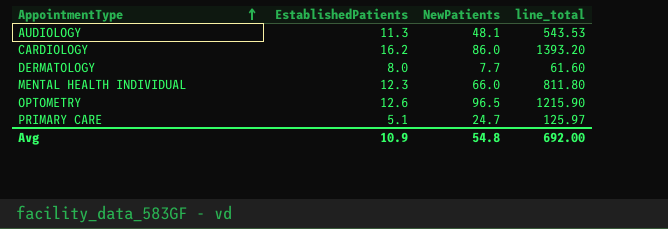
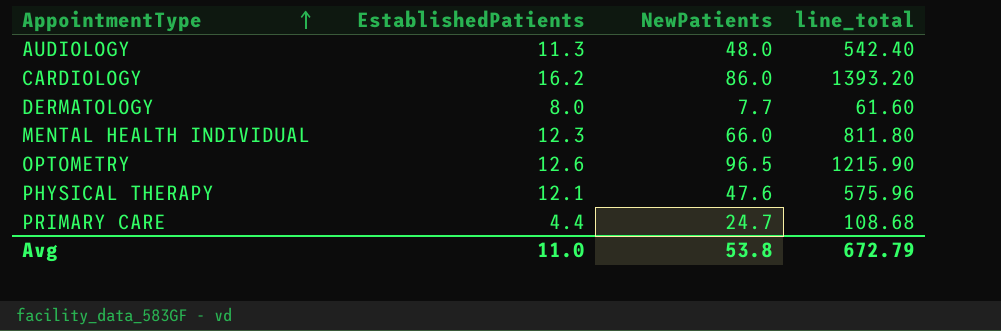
AUDIOLOGY | NewPatients: 48.1 -> 48.0
AUDIOLOGY | line_total: 543.53 -> 542.40
row PHYSICAL THERAPY: none -> 12.1 | 47.6 | 575.96
PRIMARY CARE | EstablishedPatients: 5.1 -> 4.4
PRIMARY CARE | line_total: 125.97 -> 108.68
Avg | EstablishedPatients: 10.9 -> 11.0
Avg | NewPatients: 54.8 -> 53.8
Avg | line_total: 692.00 -> 672.79

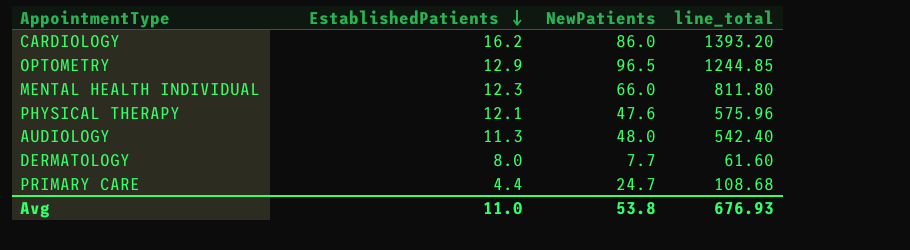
row order: AppointmentType ascending -> EstablishedPatients descending
OPTOMETRY | EstablishedPatients: 12.6 -> 12.9
OPTOMETRY | line_total: 1215.90 -> 1244.85
Avg | line_total: 672.79 -> 676.93

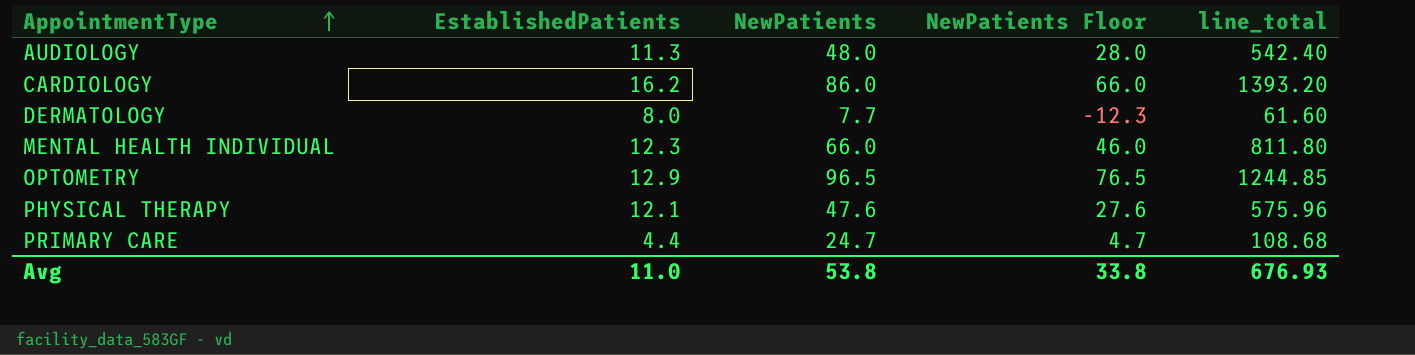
row order: EstablishedPatients descending -> AppointmentType ascending
column NewPatients Floor | formula: none -> [NewPatients] - 20

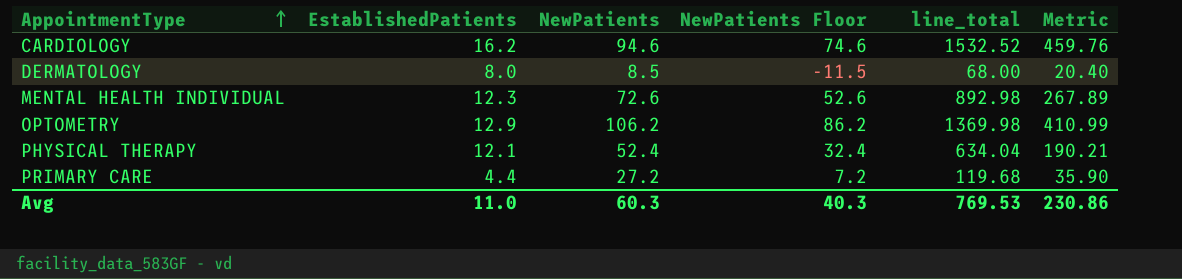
column Metric | formula: none -> [line_total] * 0.3
row AUDIOLOGY: 11.3 | 48.0 | 28.0 | 542.40 -> none
CARDIOLOGY | NewPatients: 86.0 -> 94.6
CARDIOLOGY | NewPatients Floor: 66.0 -> 74.6
CARDIOLOGY | line_total: 1393.20 -> 1532.52
DERMATOLOGY | NewPatients: 7.7 -> 8.5
DERMATOLOGY | NewPatients Floor: -12.3 -> -11.5
DERMATOLOGY | line_total: 61.60 -> 68.00
MENTAL HEALTH INDIVIDUAL | NewPatients: 66.0 -> 72.6
MENTAL HEALTH INDIVIDUAL | NewPatients Floor: 46.0 -> 52.6
MENTAL HEALTH INDIVIDUAL | line_total: 811.80 -> 892.98
OPTOMETRY | NewPatients: 96.5 -> 106.2
OPTOMETRY | NewPatients Floor: 76.5 -> 86.2
OPTOMETRY | line_total: 1244.85 -> 1369.98
PHYSICAL THERAPY | NewPatients: 47.6 -> 52.4
PHYSICAL THERAPY | NewPatients Floor: 27.6 -> 32.4
PHYSICAL THERAPY | line_total: 575.96 -> 634.04
PRIMARY CARE | NewPatients: 24.7 -> 27.2
PRIMARY CARE | NewPatients Floor: 4.7 -> 7.2
PRIMARY CARE | line_total: 108.68 -> 119.68
Avg | NewPatients: 53.8 -> 60.3
Avg | NewPatients Floor: 33.8 -> 40.3
Avg | line_total: 676.93 -> 769.53

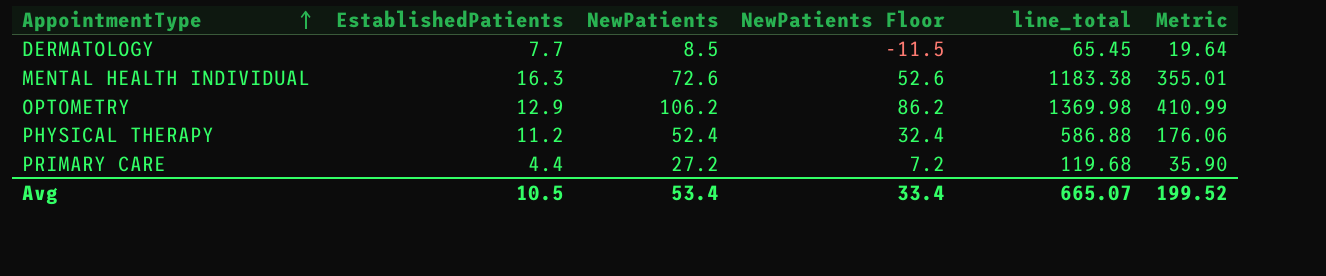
row CARDIOLOGY: 16.2 | 94.6 | 74.6 | 1532.52 | 459.76 -> none
DERMATOLOGY | EstablishedPatients: 8.0 -> 7.7
DERMATOLOGY | line_total: 68.00 -> 65.45
DERMATOLOGY | Metric: 20.40 -> 19.64
MENTAL HEALTH INDIVIDUAL | EstablishedPatients: 12.3 -> 16.3
MENTAL HEALTH INDIVIDUAL | line_total: 892.98 -> 1183.38
MENTAL HEALTH INDIVIDUAL | Metric: 267.89 -> 355.01
PHYSICAL THERAPY | EstablishedPatients: 12.1 -> 11.2
PHYSICAL THERAPY | line_total: 634.04 -> 586.88
PHYSICAL THERAPY | Metric: 190.21 -> 176.06
Avg | EstablishedPatients: 11.0 -> 10.5
Avg | NewPatients: 60.3 -> 53.4
Avg | NewPatients Floor: 40.3 -> 33.4
Avg | line_total: 769.53 -> 665.07
Avg | Metric: 230.86 -> 199.52

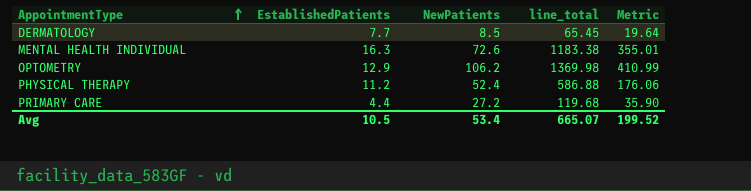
column NewPatients Floor | formula: [NewPatients] - 20 -> none

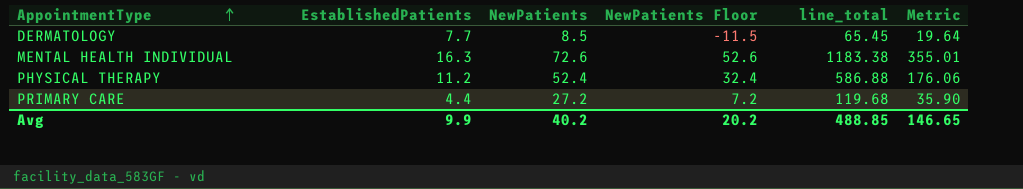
column NewPatients Floor | formula: none -> [NewPatients] - 20
row OPTOMETRY: 12.9 | 106.2 | 1369.98 | 410.99 -> none
Avg | EstablishedPatients: 10.5 -> 9.9
Avg | NewPatients: 53.4 -> 40.2
Avg | line_total: 665.07 -> 488.85
Avg | Metric: 199.52 -> 146.65

